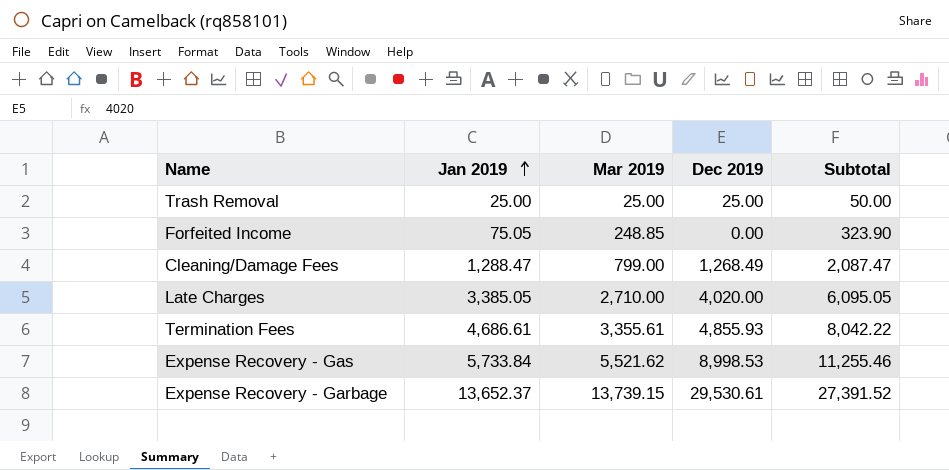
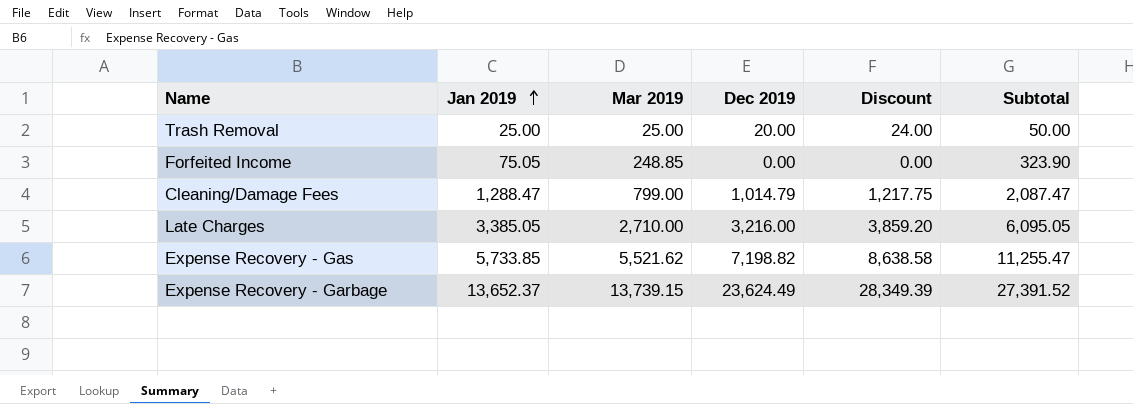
column Discount | formula: none -> [Dec 2019] * 1.2
row Termination Fees: 4,686.61 | 3,355.61 | 4,855.93 | 8,042.22 -> none
Trash Removal | Dec 2019: 25.00 -> 20.00
Cleaning/Damage Fees | Dec 2019: 1,268.49 -> 1,014.79
Late Charges | Dec 2019: 4,020.00 -> 3,216.00
Expense Recovery - Gas | Jan 2019: 5,733.84 -> 5,733.85
Expense Recovery - Gas | Dec 2019: 8,998.53 -> 7,198.82
Expense Recovery - Gas | Subtotal: 11,255.46 -> 11,255.47
Expense Recovery - Garbage | Dec 2019: 29,530.61 -> 23,624.49

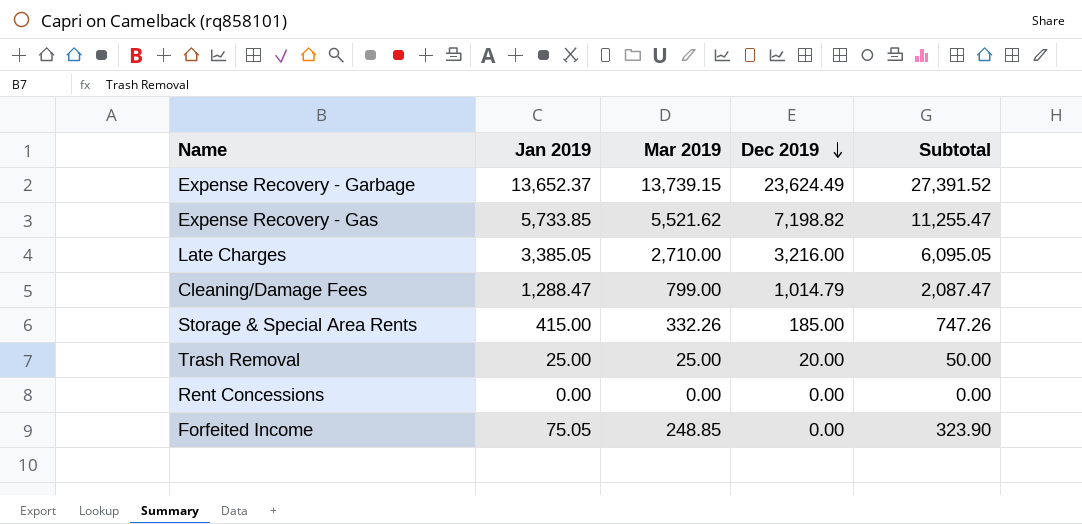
row order: Jan 2019 ascending -> Dec 2019 descending
column Discount | formula: [Dec 2019] * 1.2 -> none
row Storage & Special Area Rents: none -> 415.00 | 332.26 | 185.00 | 747.26
row Rent Concessions: none -> 0.00 | 0.00 | 0.00 | 0.00

